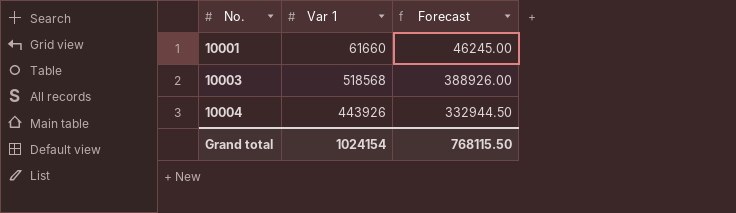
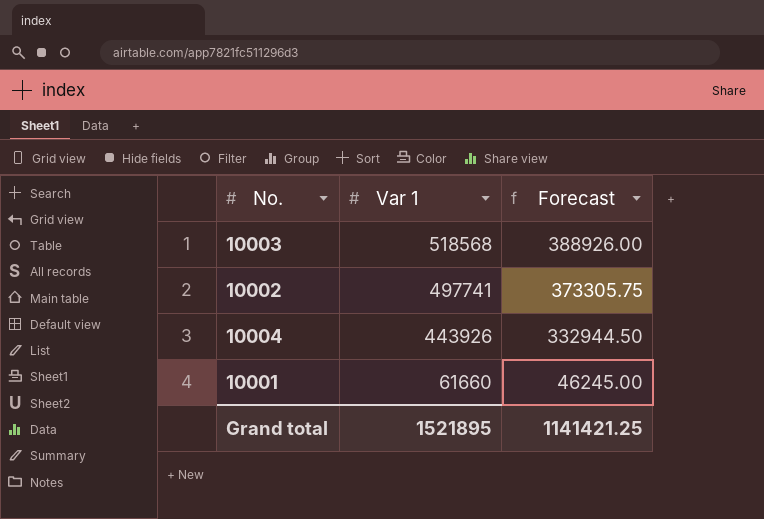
row order: No. ascending -> Var 1 descending
row 10002: none -> 497741 | 373305.75
Grand total | Var 1: 1024154 -> 1521895
Grand total | Forecast: 768115.50 -> 1141421.25

